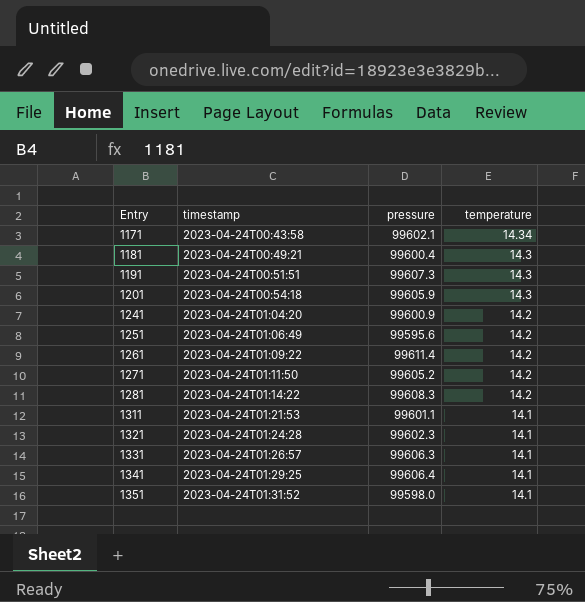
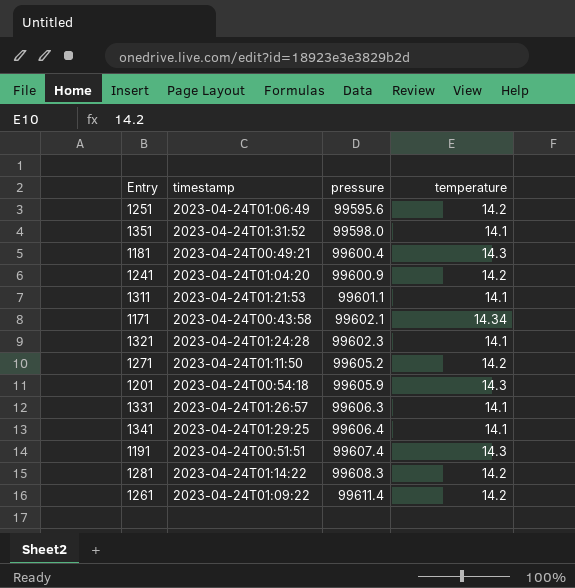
row order: Entry ascending -> pressure ascending
1191 | pressure: 99607.3 -> 99607.4

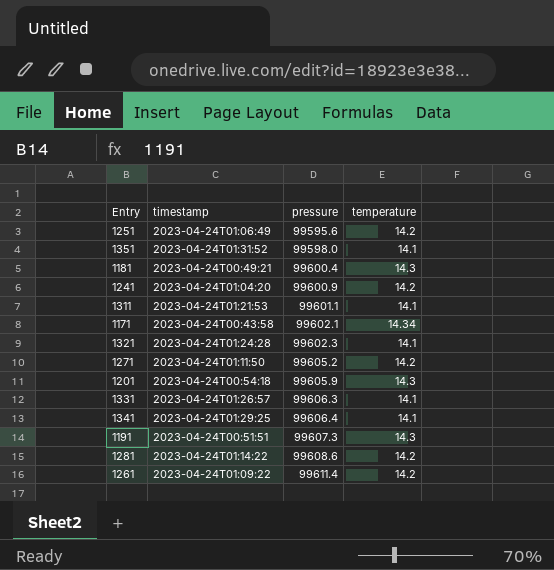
1191 | pressure: 99607.4 -> 99607.3
1281 | pressure: 99608.3 -> 99608.6

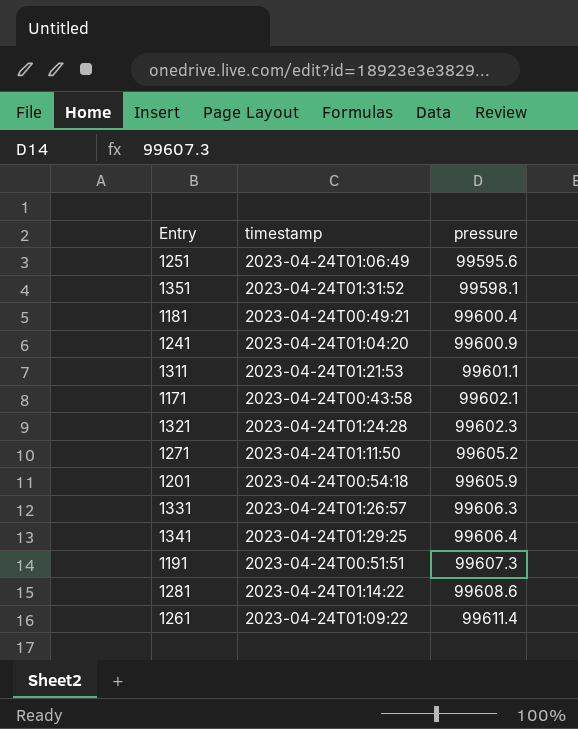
column temperature | position: 4 -> none
1351 | pressure: 99598.0 -> 99598.1

